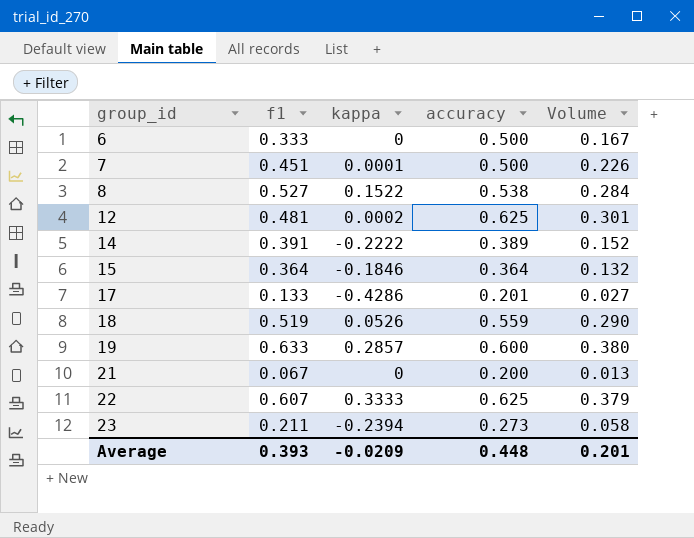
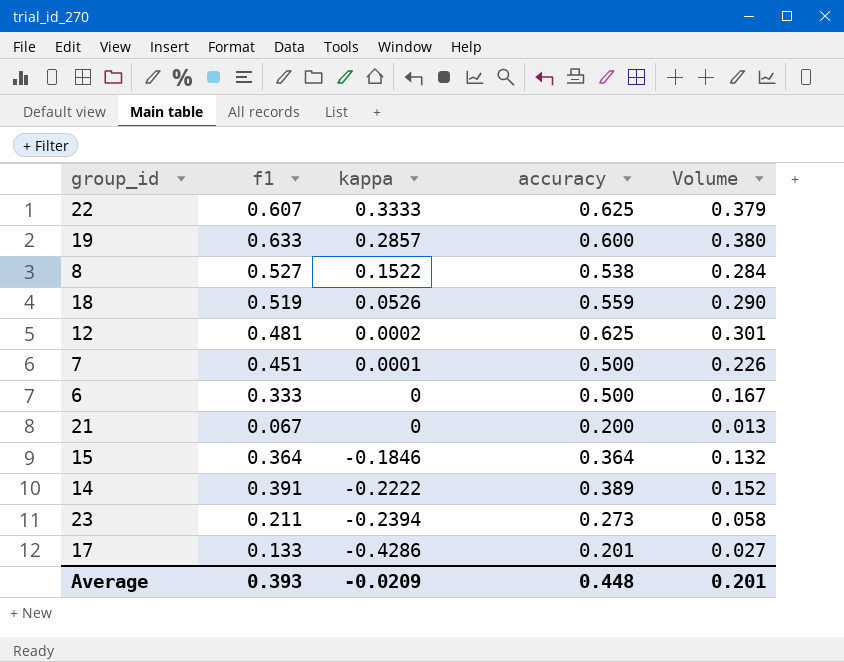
row order: group_id ascending -> kappa descending

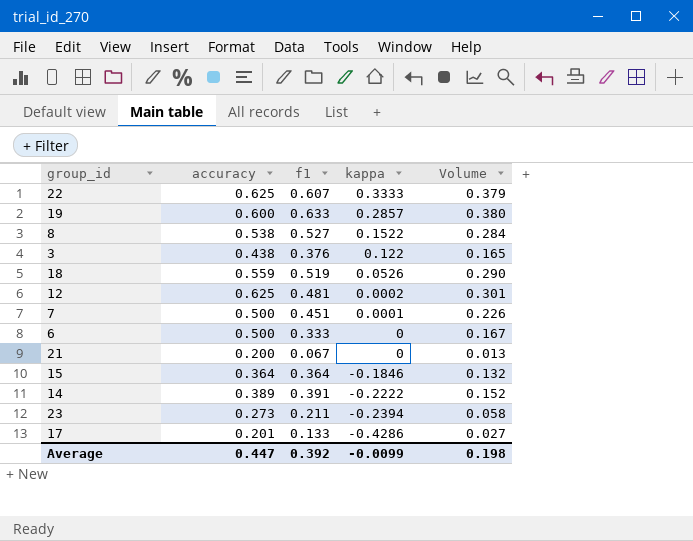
column accuracy | position: 4 -> 2
row 3: none -> 0.438 | 0.376 | 0.122 | 0.165
Average | accuracy: 0.448 -> 0.447
Average | f1: 0.393 -> 0.392
Average | kappa: -0.0209 -> -0.0099
Average | Volume: 0.201 -> 0.198

